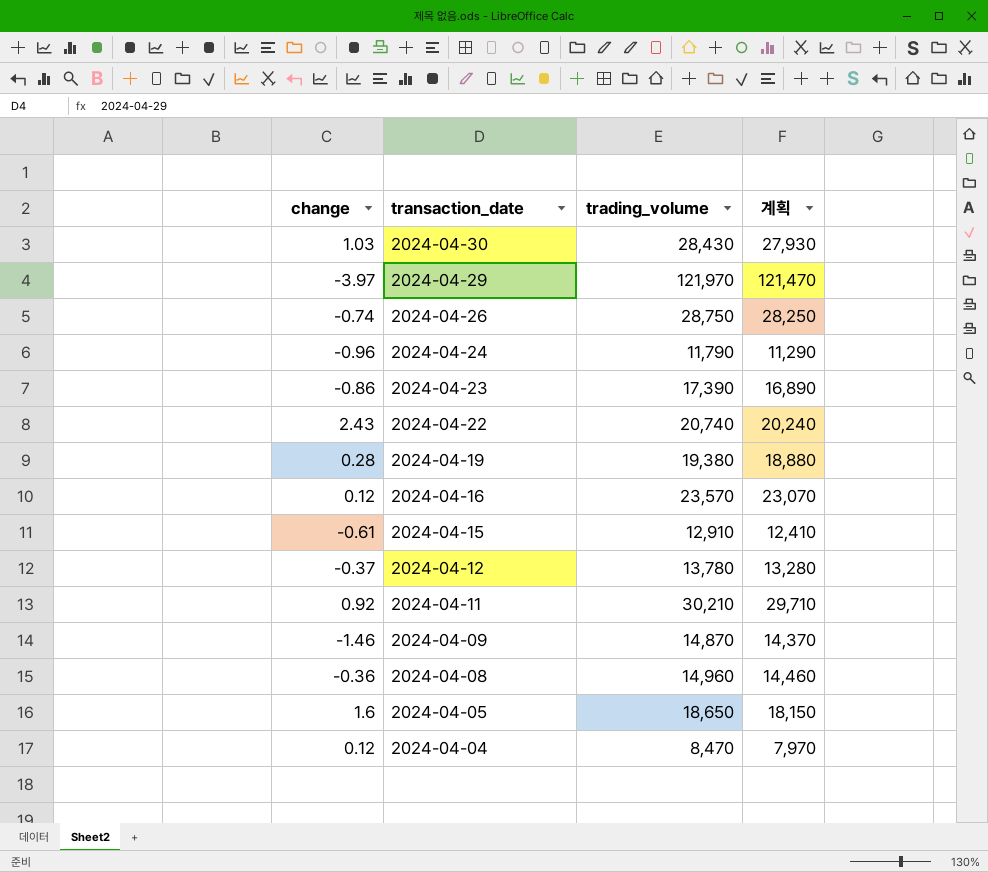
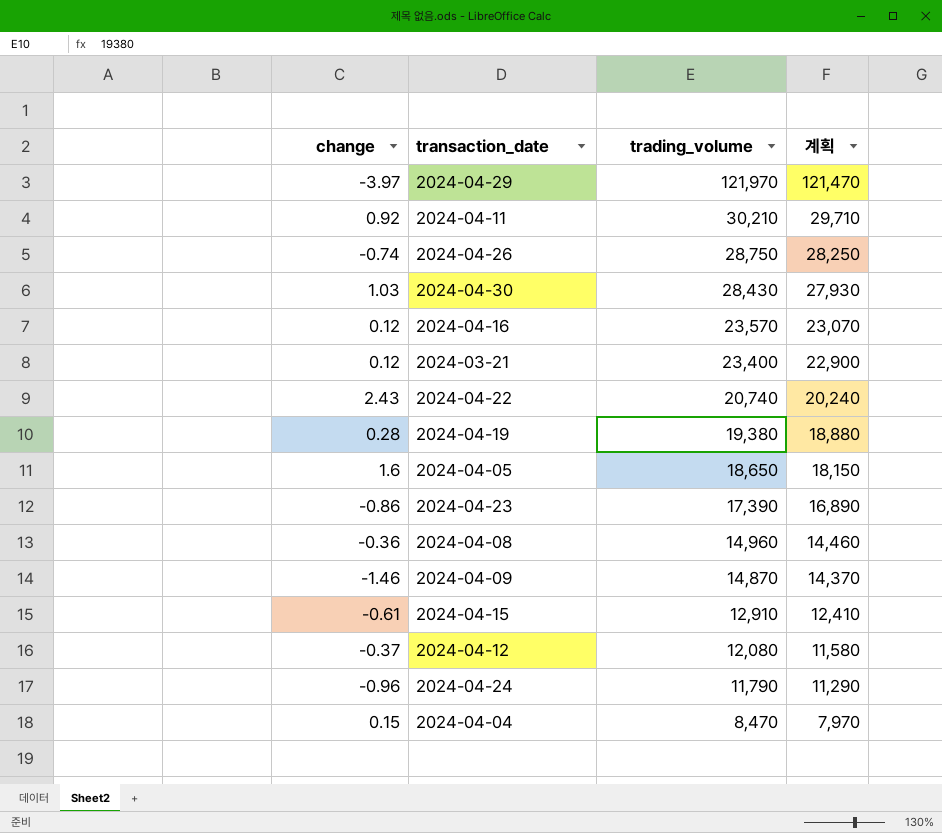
row order: transaction_date descending -> trading_volume descending
row 2024-03-21: none -> 0.12 | 23,400 | 22,900
2024-04-12 | trading_volume: 13,780 -> 12,080
2024-04-12 | 계획: 13,280 -> 11,580
2024-04-04 | change: 0.12 -> 0.15

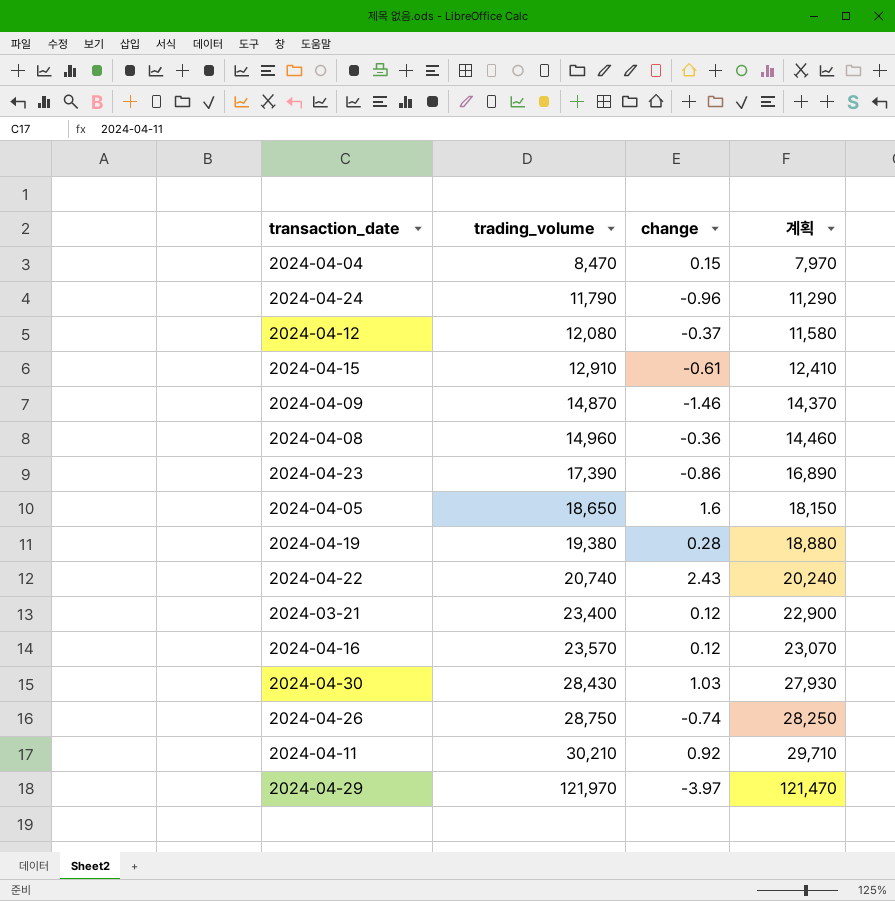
row order: trading_volume descending -> trading_volume ascending
column change | position: 1 -> 3

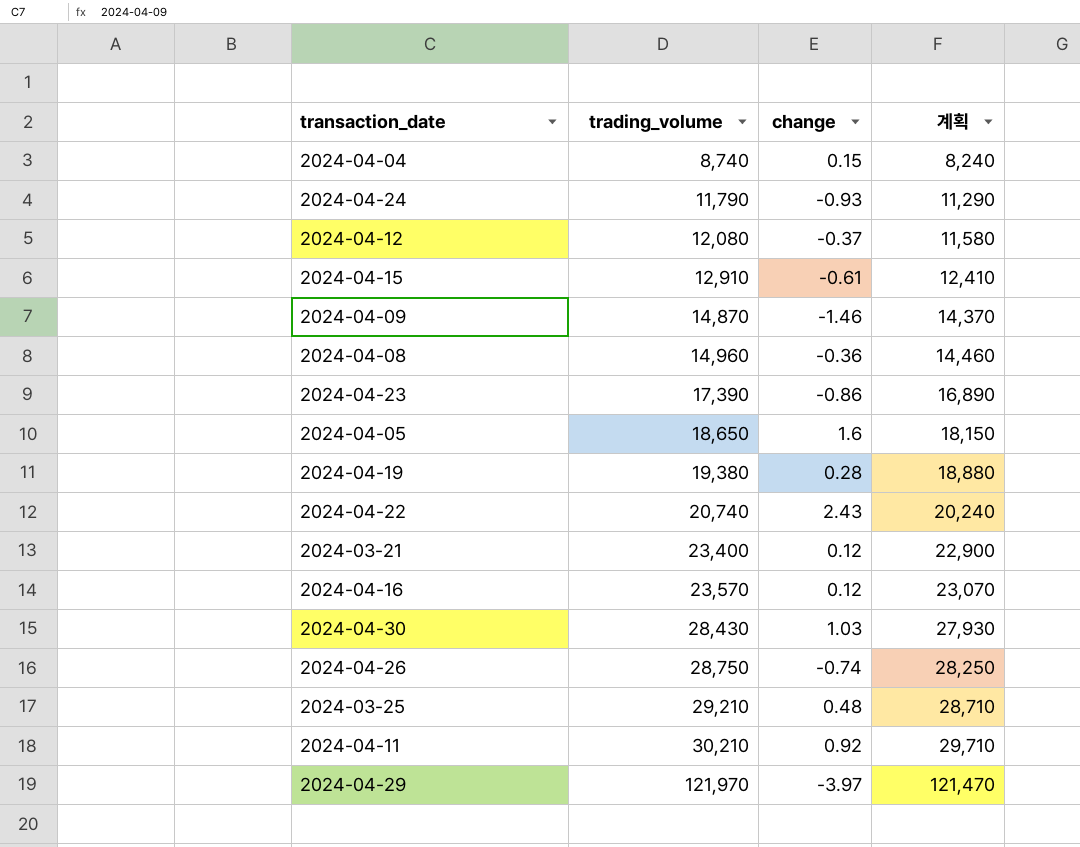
2024-04-04 | trading_volume: 8,470 -> 8,740
2024-04-04 | 계획: 7,970 -> 8,240
2024-04-24 | change: -0.96 -> -0.93
row 2024-03-25: none -> 29,210 | 0.48 | 28,710

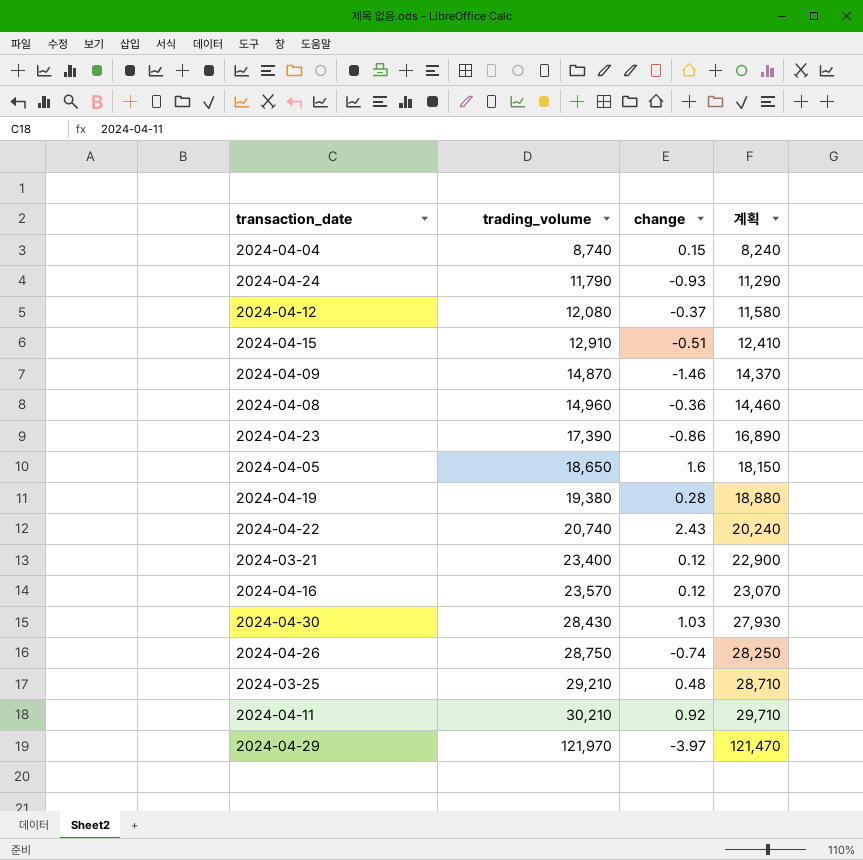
2024-04-15 | change: -0.61 -> -0.51

